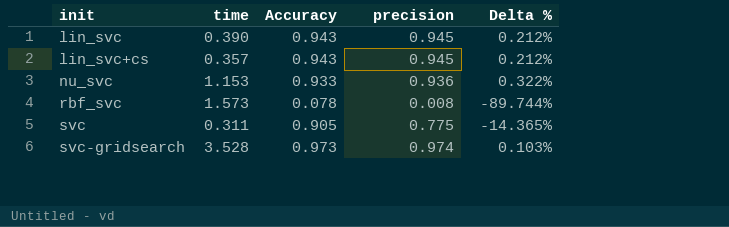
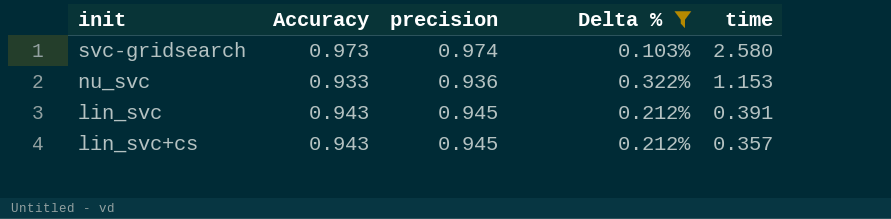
filter: none -> Delta % >= 0.103%
row order: init ascending -> time descending
column time | position: 2 -> 5
svc-gridsearch | time: 3.528 -> 2.580
lin_svc | time: 0.390 -> 0.391

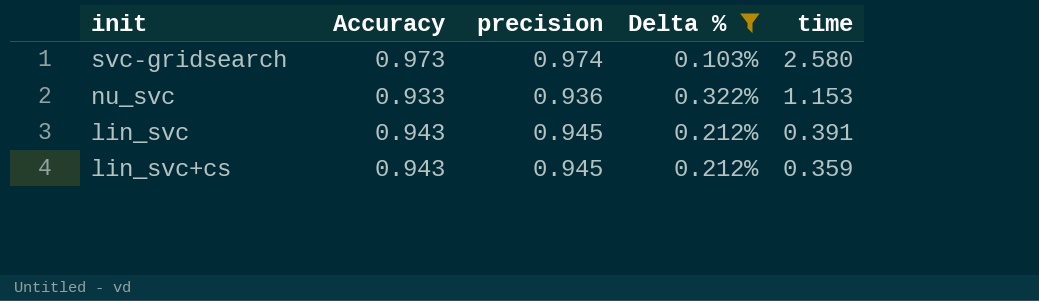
lin_svc+cs | time: 0.357 -> 0.359

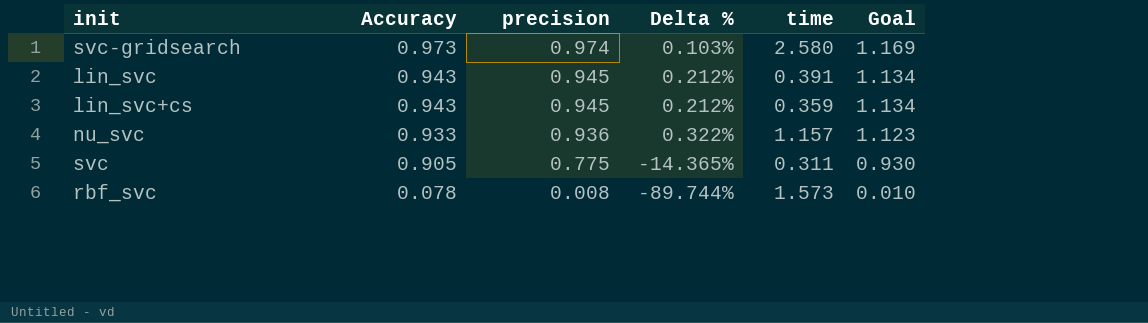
filter: Delta % >= 0.103% -> none
row order: time descending -> Accuracy descending
column Goal | formula: none -> [precision] * 1.2
nu_svc | time: 1.153 -> 1.157

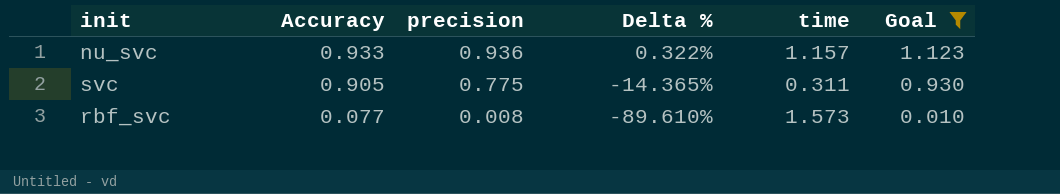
filter: none -> Goal <= 1.123
rbf_svc | Accuracy: 0.078 -> 0.077
rbf_svc | Delta %: -89.744% -> -89.610%

